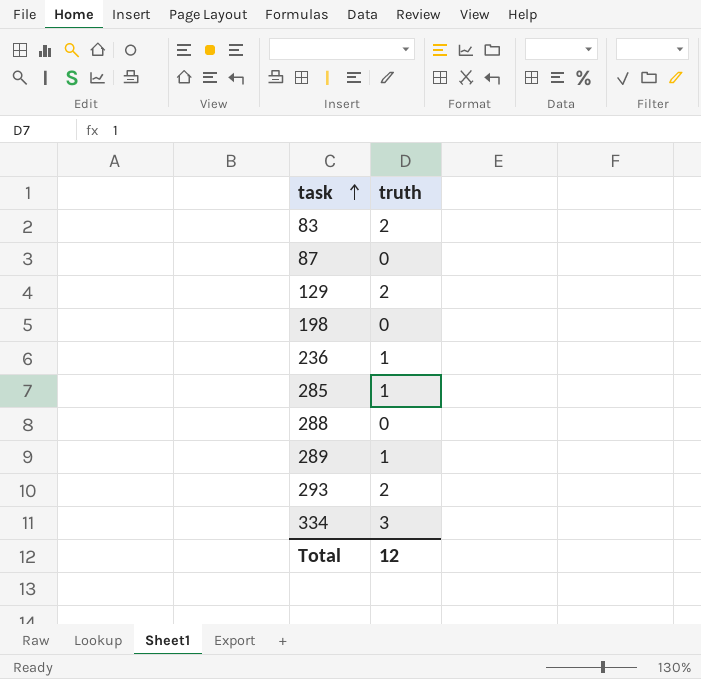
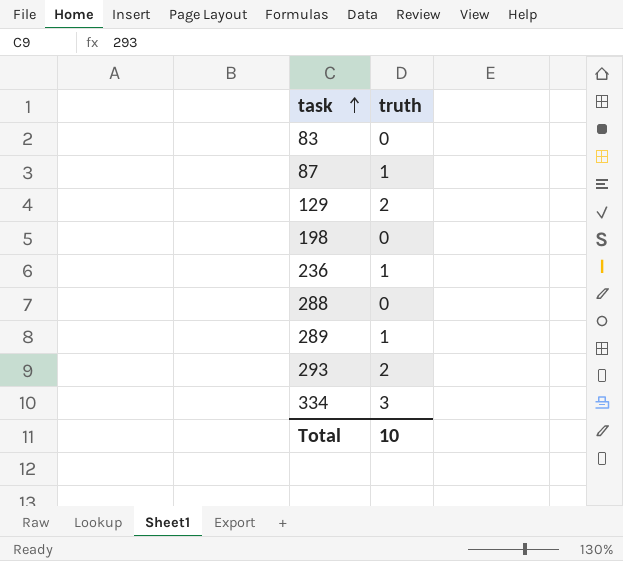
row 285: 1 -> none
83 | truth: 2 -> 0
87 | truth: 0 -> 1
Total | truth: 12 -> 10

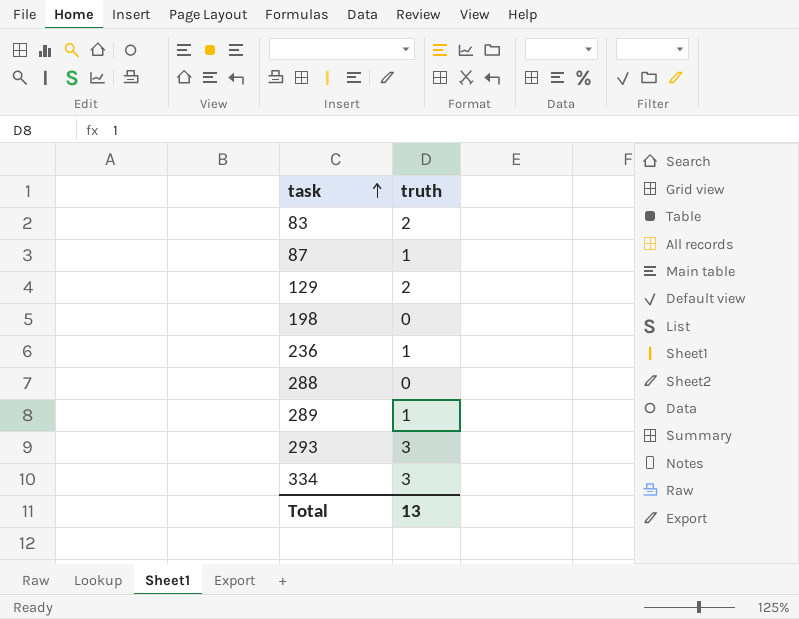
83 | truth: 0 -> 2
293 | truth: 2 -> 3
Total | truth: 10 -> 13

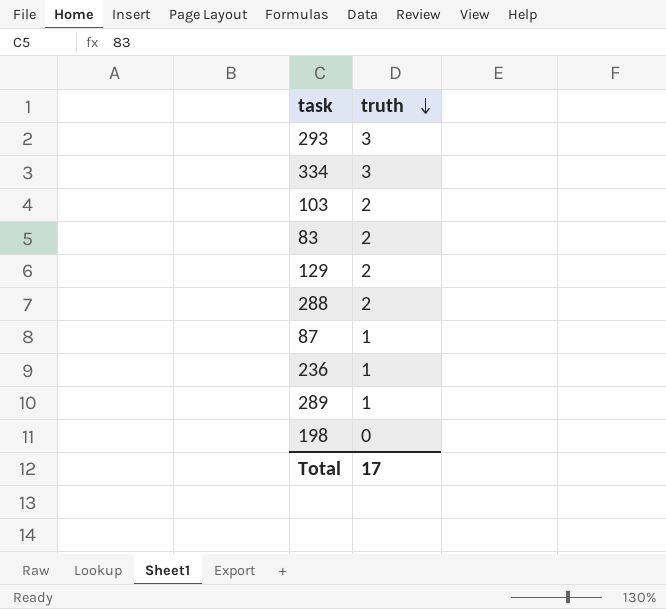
row order: task ascending -> truth descending
row 103: none -> 2
288 | truth: 0 -> 2
Total | truth: 13 -> 17

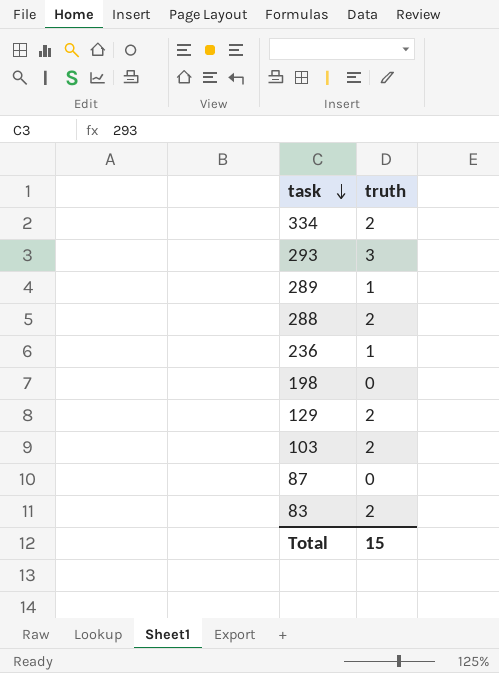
row order: truth descending -> task descending
334 | truth: 3 -> 2
87 | truth: 1 -> 0
Total | truth: 17 -> 15

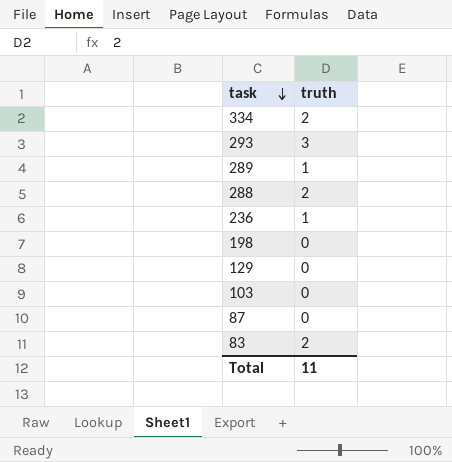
129 | truth: 2 -> 0
103 | truth: 2 -> 0
Total | truth: 15 -> 11

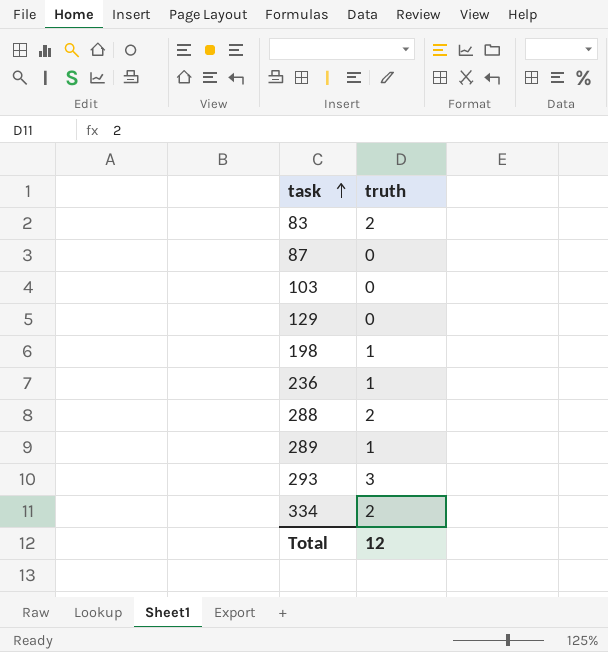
row order: task descending -> task ascending
198 | truth: 0 -> 1
Total | truth: 11 -> 12

